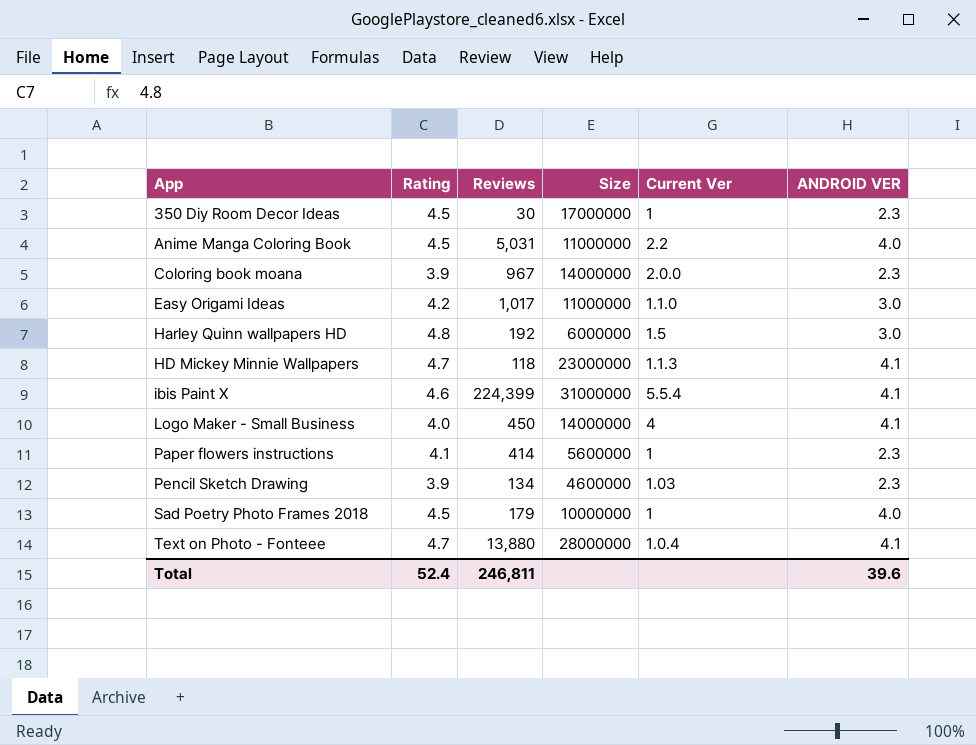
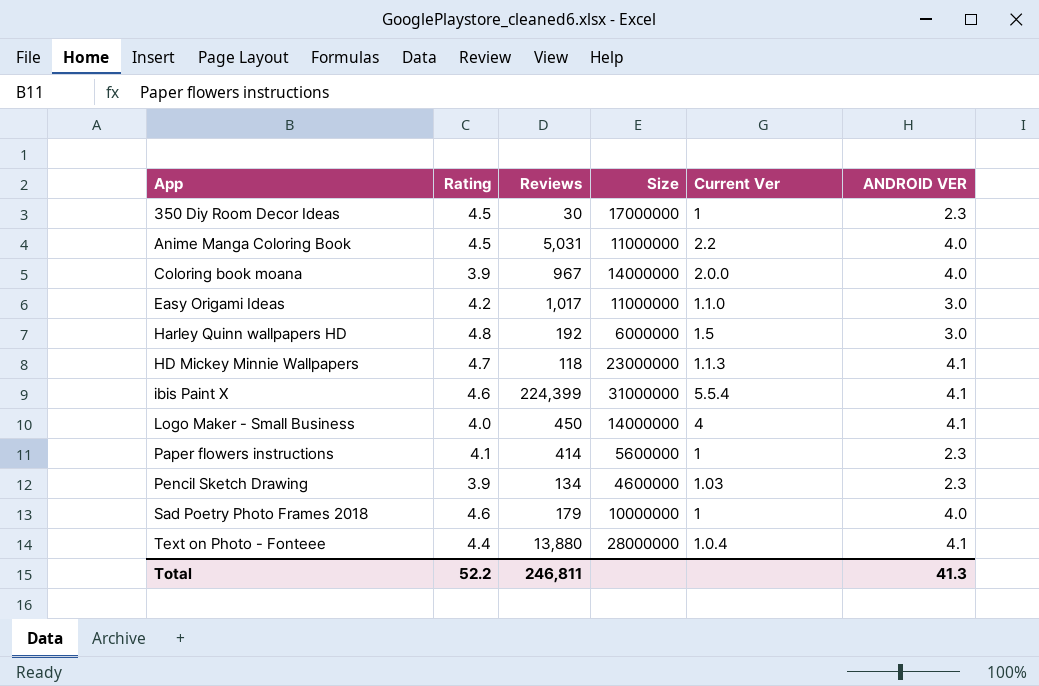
Coloring book moana | ANDROID VER: 2.3 -> 4.0
Sad Poetry Photo Frames 2018 | Rating: 4.5 -> 4.6
Text on Photo - Fonteee | Rating: 4.7 -> 4.4
Total | Rating: 52.4 -> 52.2
Total | ANDROID VER: 39.6 -> 41.3

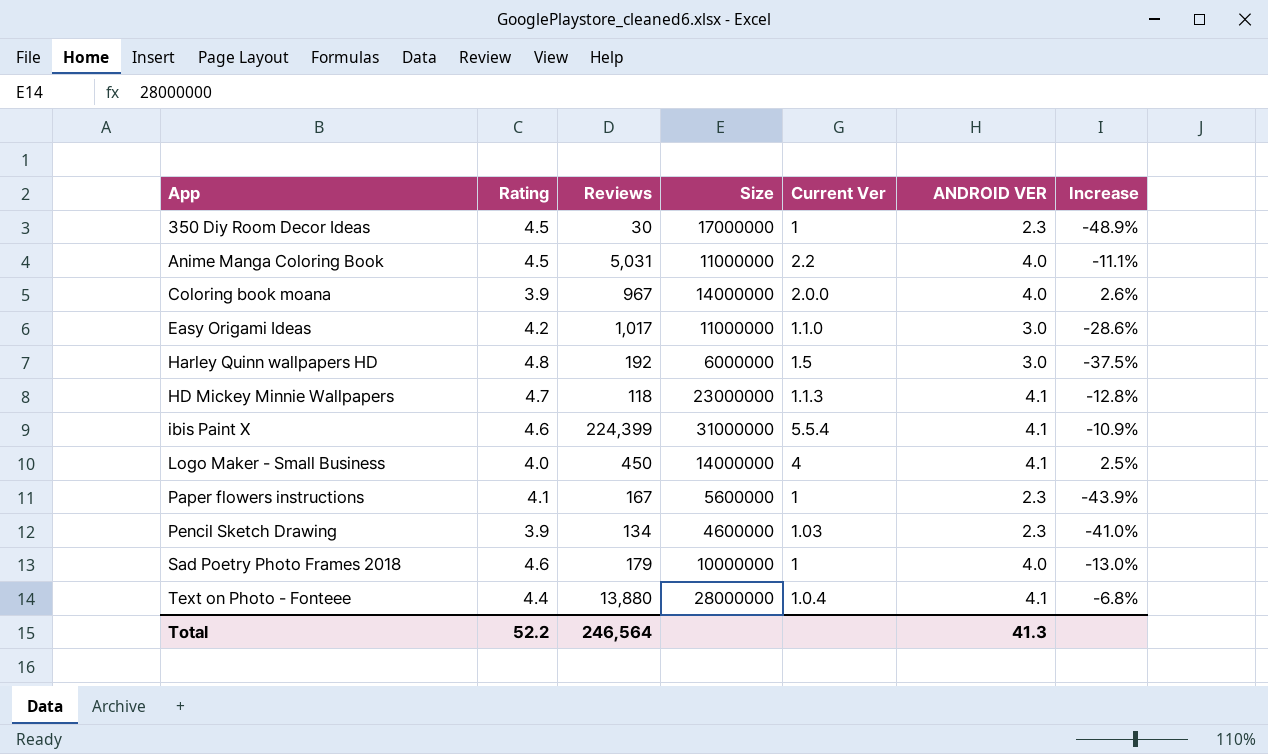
column Increase | formula: none -> ([ANDROID VER] - [Rating]) / [Rating]
Paper flowers instructions | Reviews: 414 -> 167
Total | Reviews: 246,811 -> 246,564

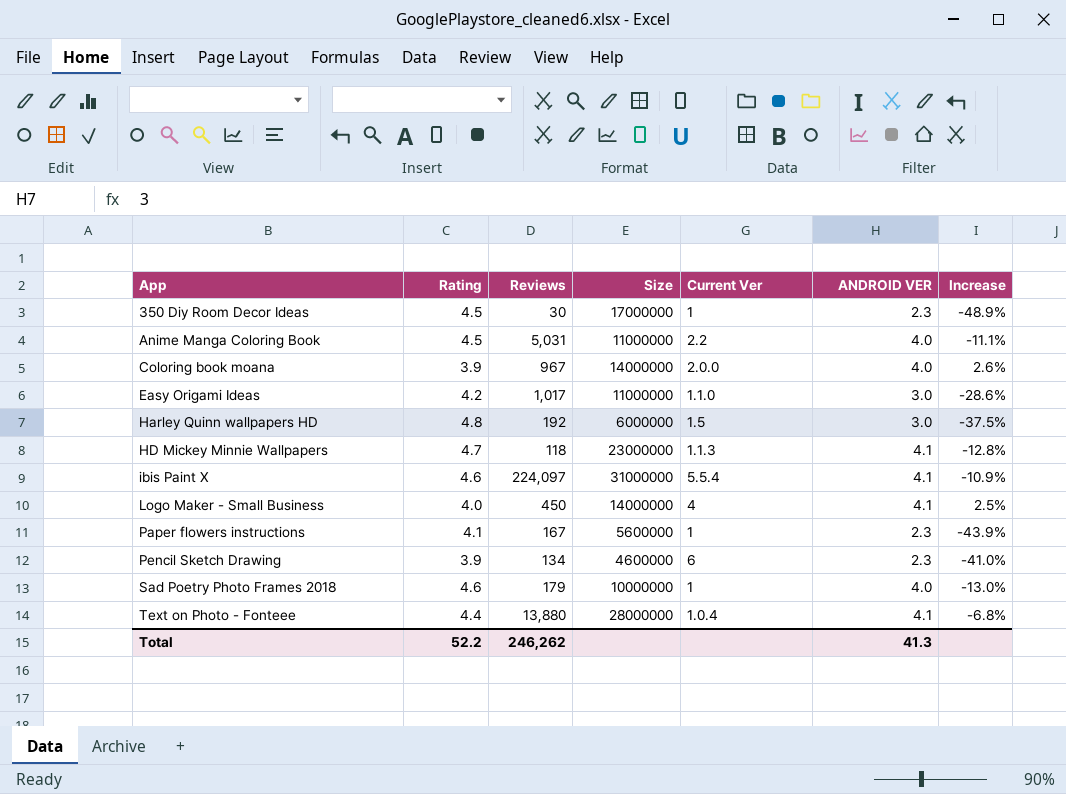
ibis Paint X | Reviews: 224,399 -> 224,097
Pencil Sketch Drawing | Current Ver: 1.03 -> 6
Total | Reviews: 246,564 -> 246,262

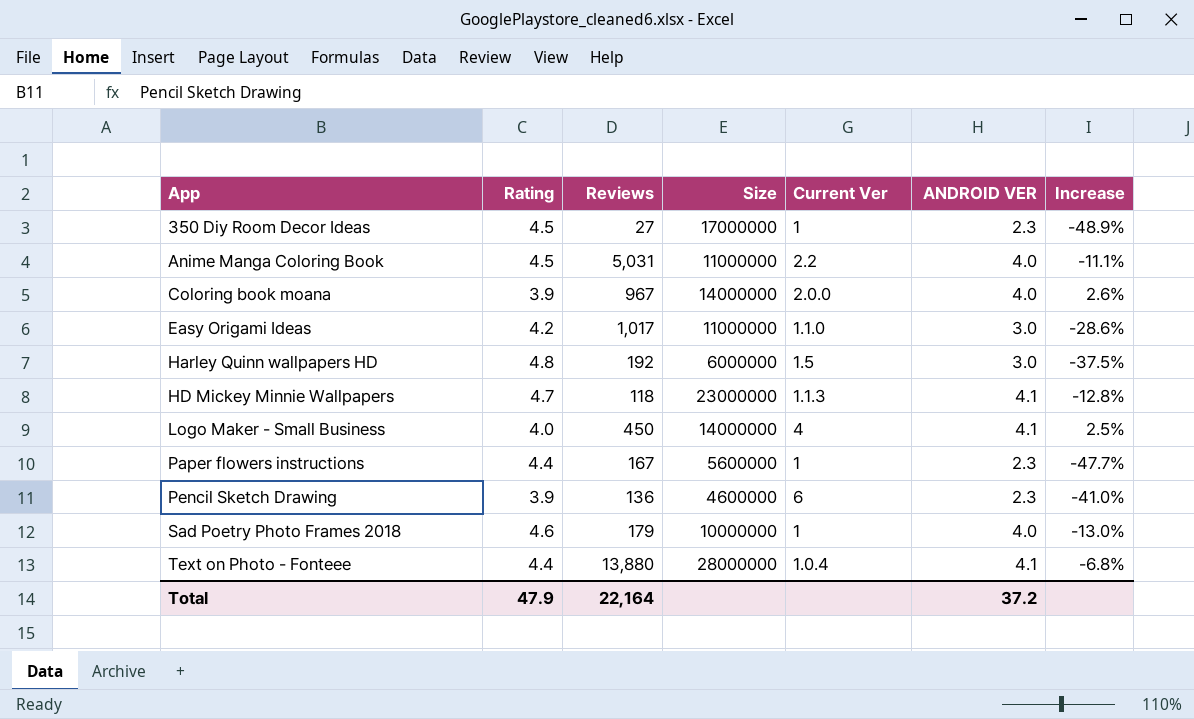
row ibis Paint X: 4.6 | 224,097 | 31000000 | 5.5.4 | 4.1 | -10.9% -> none
350 Diy Room Decor Ideas | Reviews: 30 -> 27
Paper flowers instructions | Rating: 4.1 -> 4.4
Paper flowers instructions | Increase: -43.9% -> -47.7%
Pencil Sketch Drawing | Reviews: 134 -> 136
Total | Rating: 52.2 -> 47.9
Total | Reviews: 246,262 -> 22,164
Total | ANDROID VER: 41.3 -> 37.2

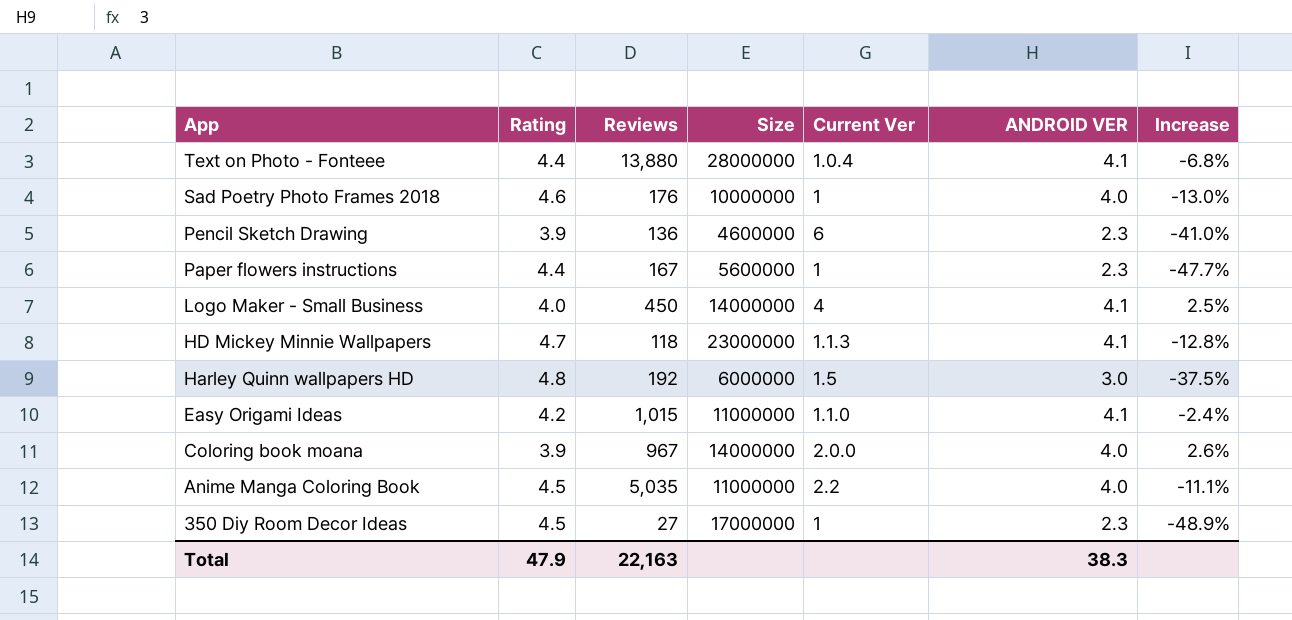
row order: App ascending -> App descending
Sad Poetry Photo Frames 2018 | Reviews: 179 -> 176
Easy Origami Ideas | Reviews: 1,017 -> 1,015
Easy Origami Ideas | ANDROID VER: 3.0 -> 4.1
Easy Origami Ideas | Increase: -28.6% -> -2.4%
Anime Manga Coloring Book | Reviews: 5,031 -> 5,035
Total | Reviews: 22,164 -> 22,163
Total | ANDROID VER: 37.2 -> 38.3

